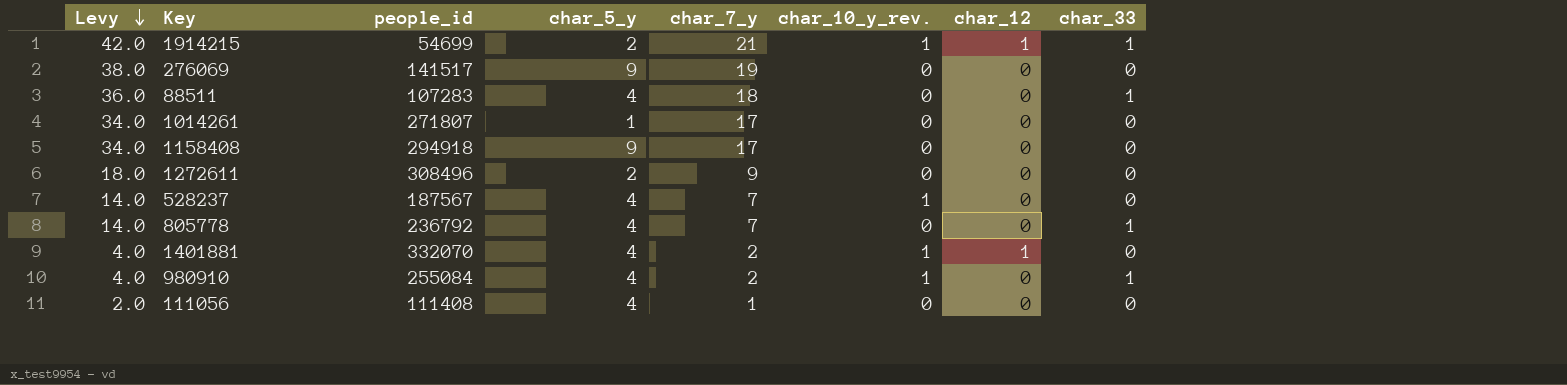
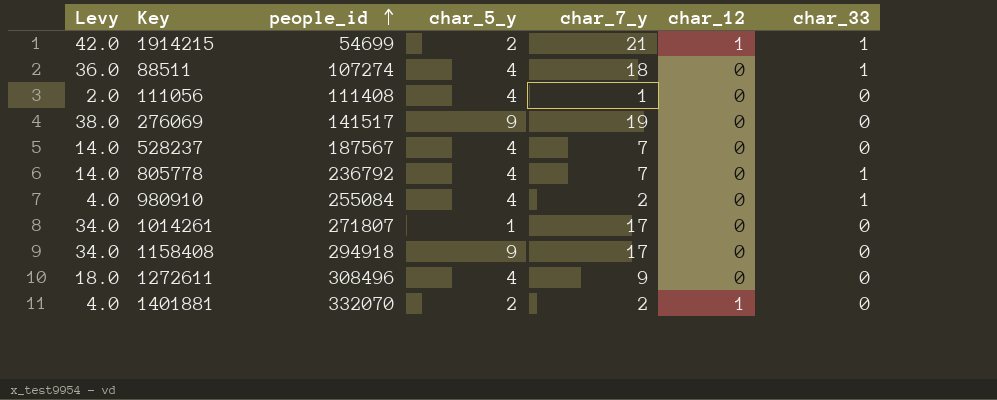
row order: Levy descending -> people_id ascending
column char_10_y_rev. | position: 6 -> none
88511 | people_id: 107283 -> 107274
1272611 | char_5_y: 2 -> 4
1401881 | char_5_y: 4 -> 2

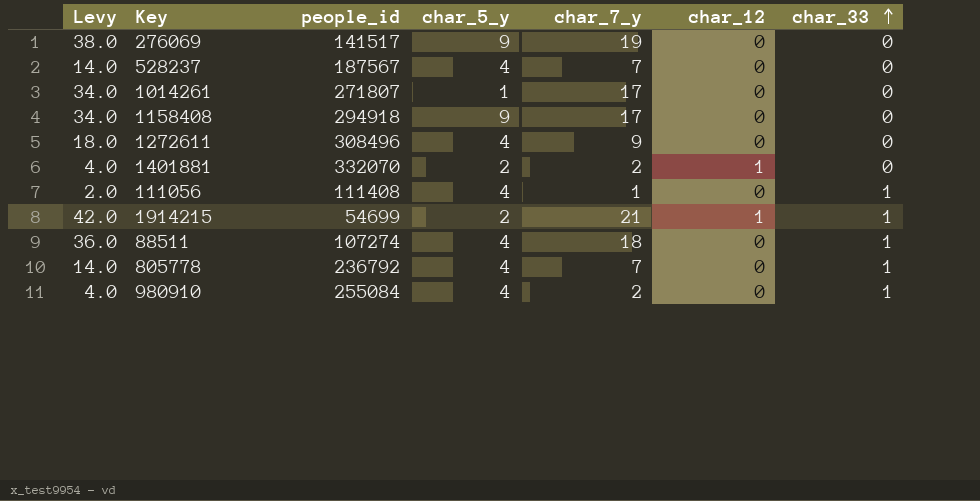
row order: people_id ascending -> char_33 ascending
111056 | char_33: 0 -> 1

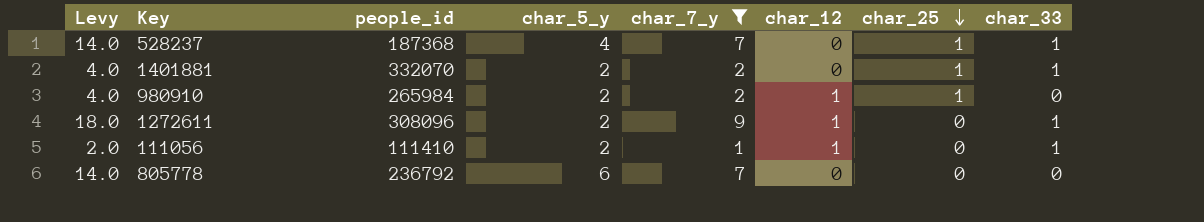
filter: none -> char_7_y <= 9
row order: char_33 ascending -> char_25 descending
column char_25 | position: none -> 7
528237 | people_id: 187567 -> 187368
528237 | char_33: 0 -> 1
1401881 | char_12: 1 -> 0
1401881 | char_33: 0 -> 1
980910 | people_id: 255084 -> 265984
980910 | char_5_y: 4 -> 2
980910 | char_12: 0 -> 1
980910 | char_33: 1 -> 0
1272611 | people_id: 308496 -> 308096
1272611 | char_5_y: 4 -> 2
1272611 | char_12: 0 -> 1
1272611 | char_33: 0 -> 1
111056 | people_id: 111408 -> 111410
111056 | char_5_y: 4 -> 2
111056 | char_12: 0 -> 1
805778 | char_5_y: 4 -> 6
805778 | char_33: 1 -> 0

